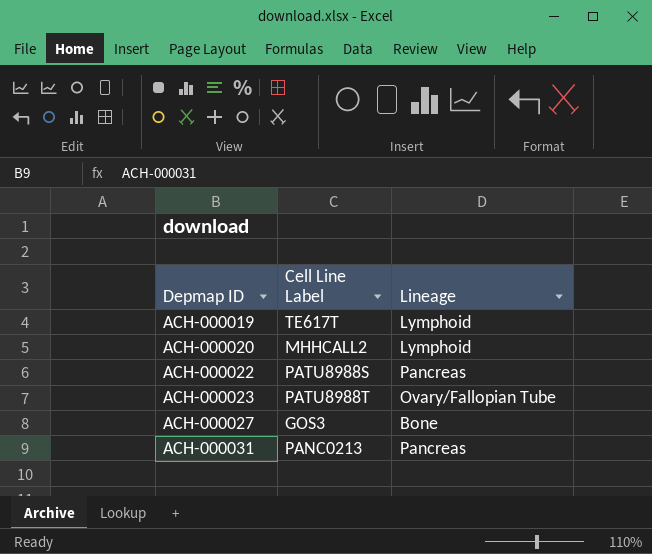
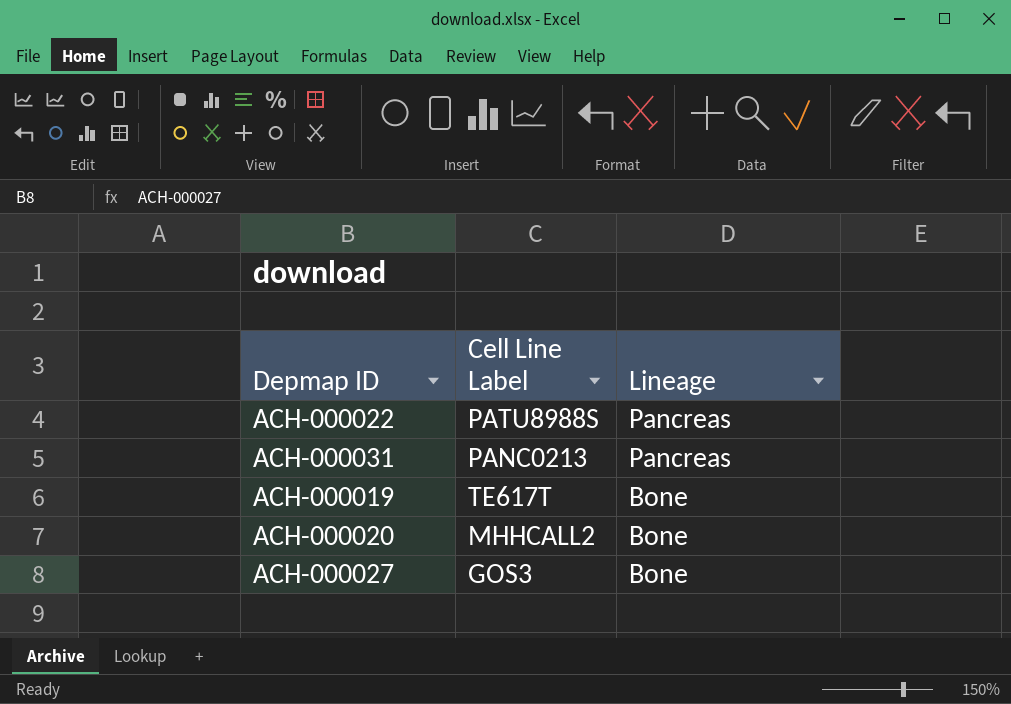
row order: Depmap ID ascending -> Lineage descending
row ACH-000023: PATU8988T | Ovary/Fallopian Tube -> none
ACH-000019 | Lineage: Lymphoid -> Bone
ACH-000020 | Lineage: Lymphoid -> Bone

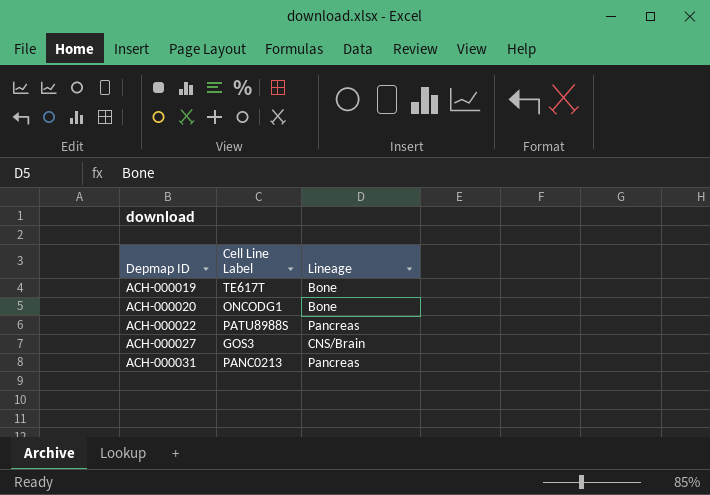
row order: Lineage descending -> Depmap ID ascending
ACH-000020 | Cell Line Label: MHHCALL2 -> ONCODG1
ACH-000027 | Lineage: Bone -> CNS/Brain

